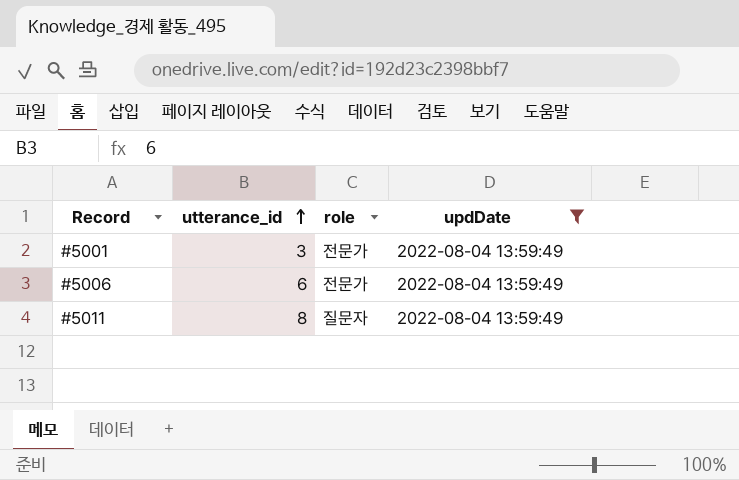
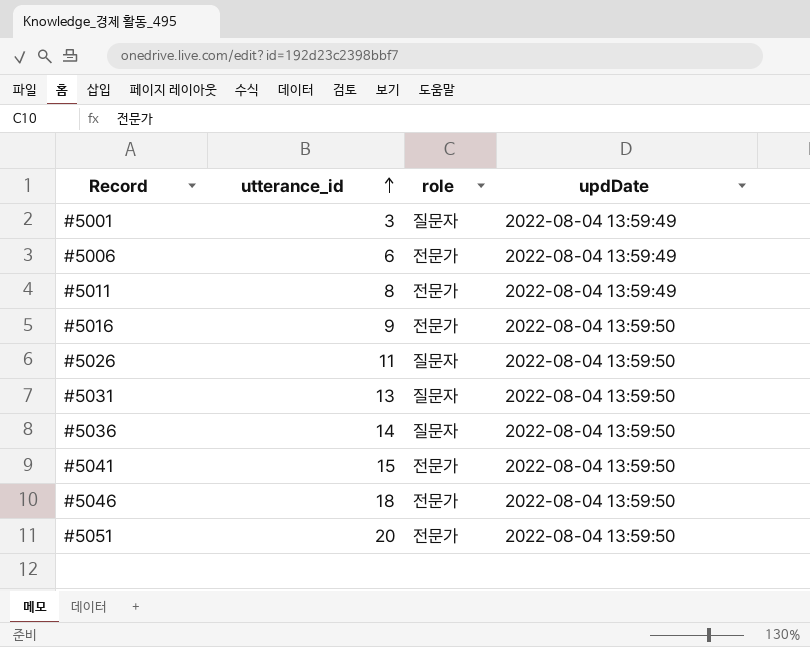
filter: updDate = 2022-08-04 13:59:49 -> none
#5001 | role: 전문가 -> 질문자
#5011 | role: 질문자 -> 전문가

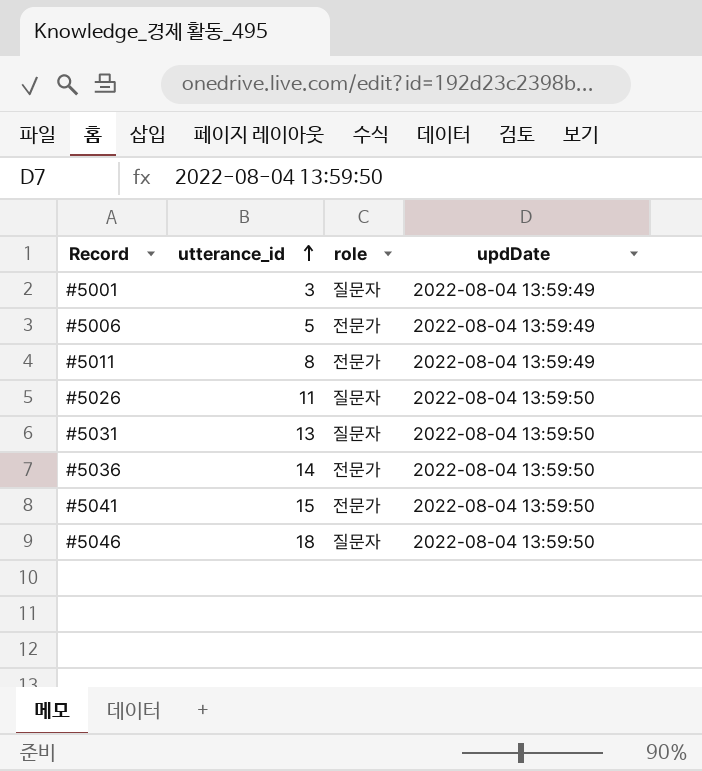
row #5016: 9 | 전문가 | 2022-08-04 13:59:50 -> none
row #5051: 20 | 전문가 | 2022-08-04 13:59:50 -> none
#5006 | utterance_id: 6 -> 5
#5036 | role: 질문자 -> 전문가
#5046 | role: 전문가 -> 질문자

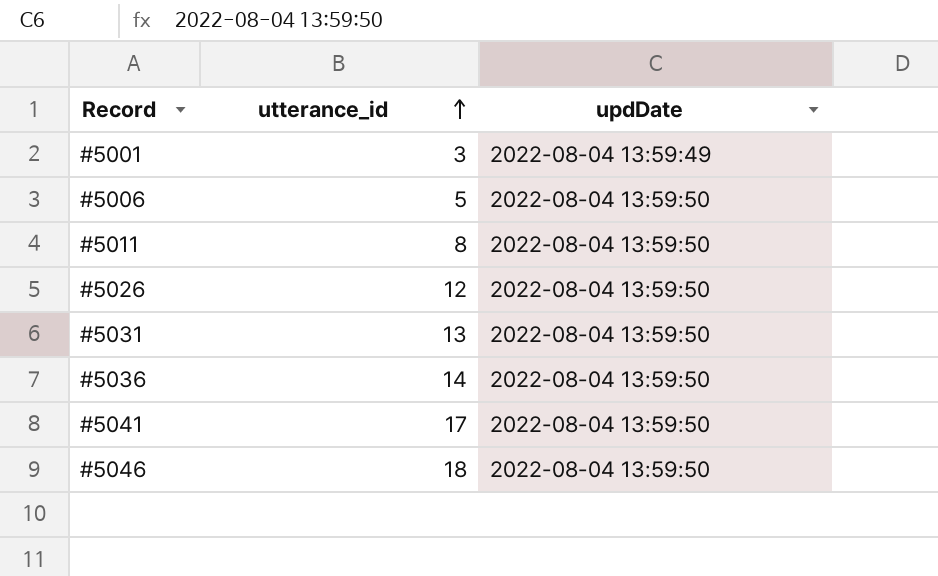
column role | position: 3 -> none
#5006 | updDate: 2022-08-04 13:59:49 -> 2022-08-04 13:59:50
#5011 | updDate: 2022-08-04 13:59:49 -> 2022-08-04 13:59:50
#5026 | utterance_id: 11 -> 12
#5041 | utterance_id: 15 -> 17

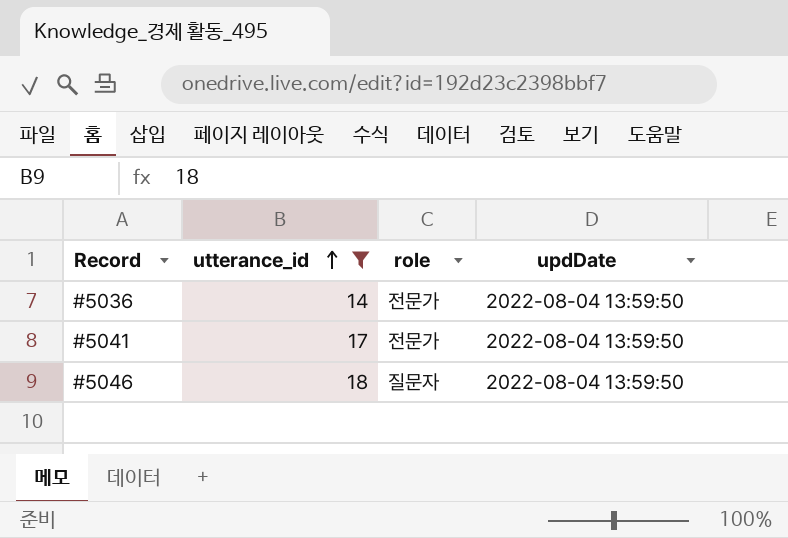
filter: none -> utterance_id >= 14
column role | position: none -> 3

